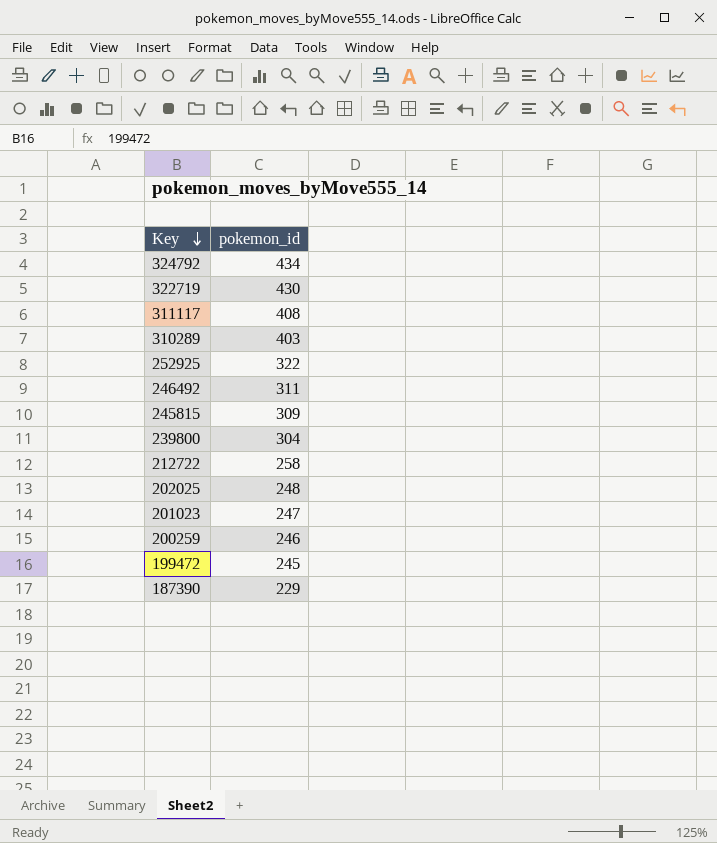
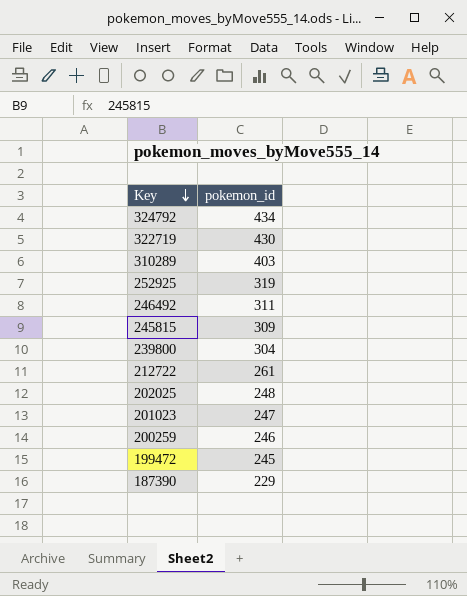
row 311117: 408 -> none
252925 | pokemon_id: 322 -> 319
212722 | pokemon_id: 258 -> 261

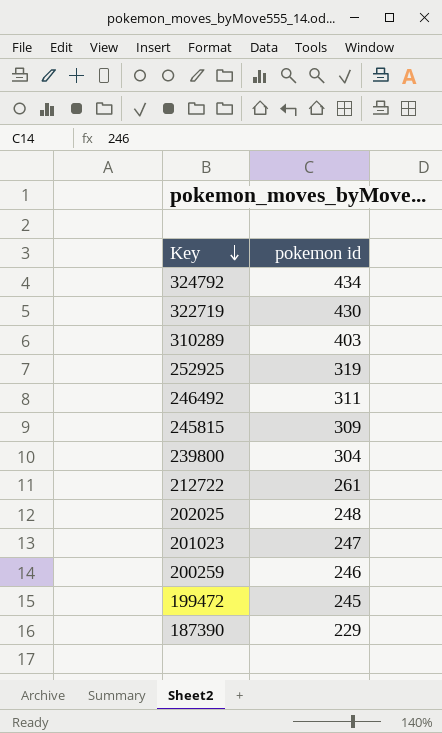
column name: pokemon_id -> pokemon id

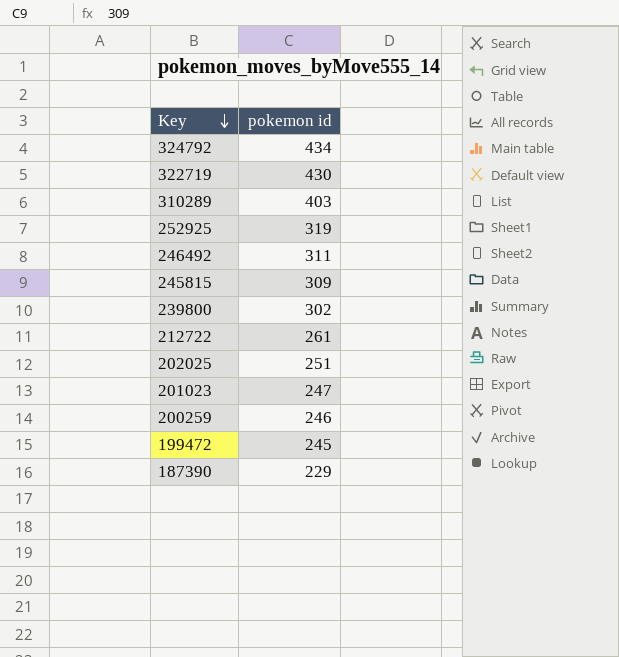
239800 | pokemon id: 304 -> 302
202025 | pokemon id: 248 -> 251

